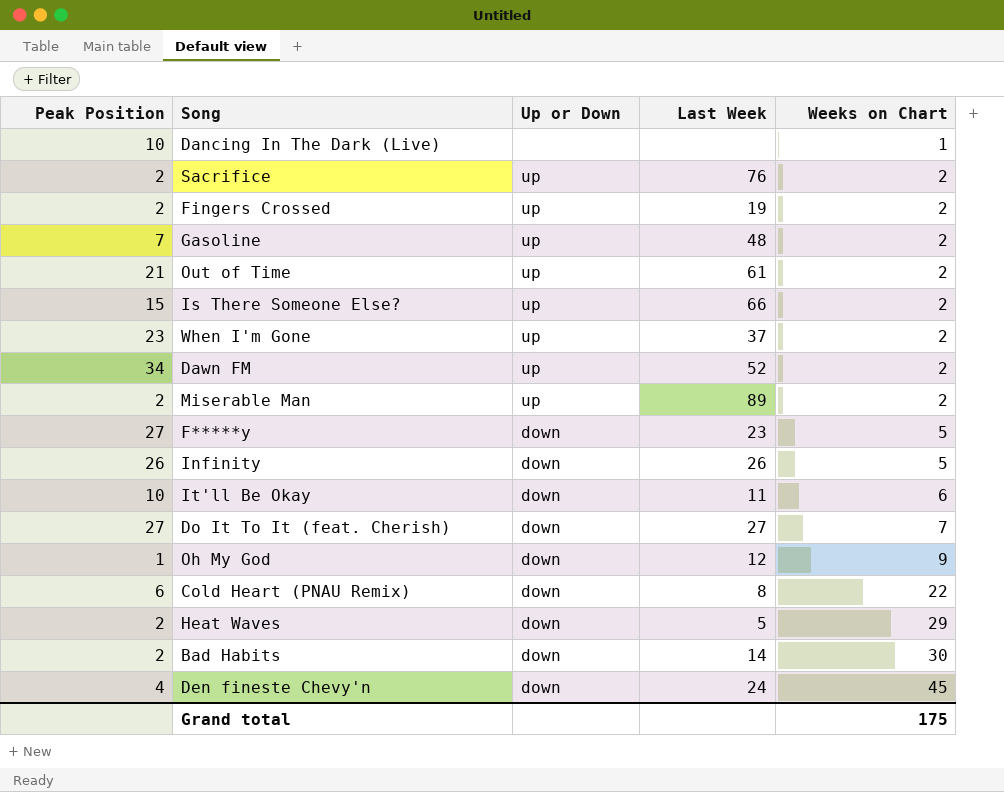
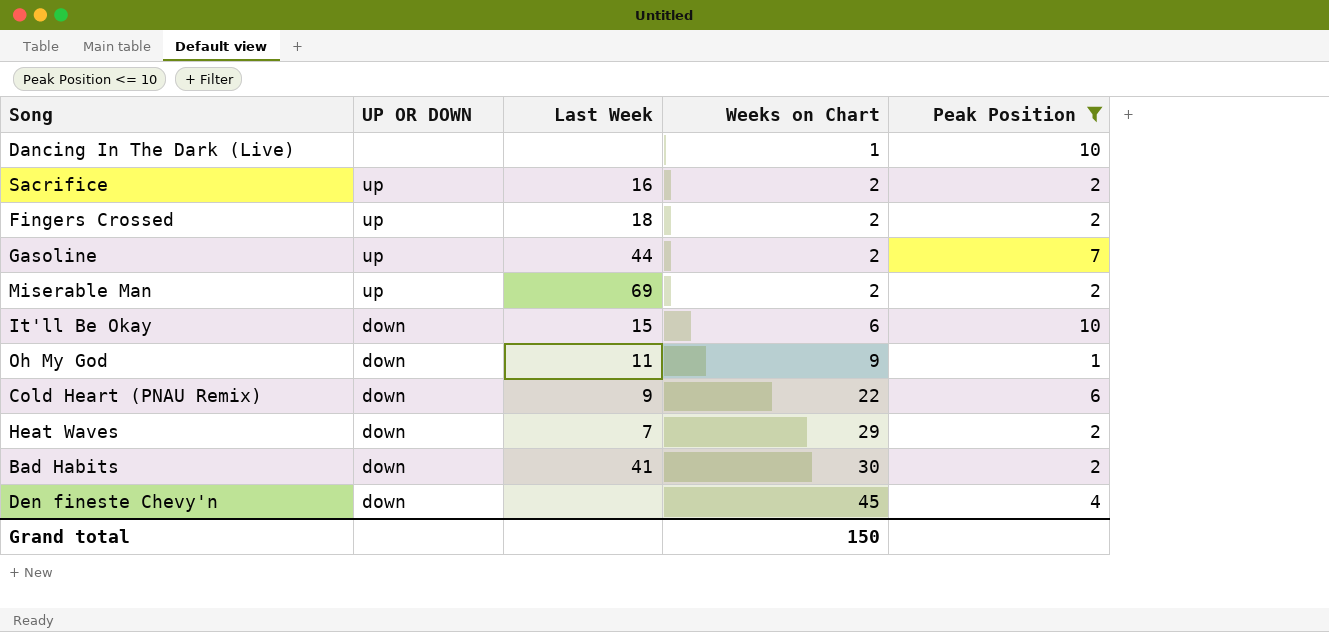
filter: none -> Peak Position <= 10
column name: Up or Down -> UP OR DOWN
column Peak Position | position: 1 -> 5
Sacrifice | Last Week: 76 -> 16
Fingers Crossed | Last Week: 19 -> 18
Gasoline | Last Week: 48 -> 44
Miserable Man | Last Week: 89 -> 69
It'll Be Okay | Last Week: 11 -> 15
Oh My God | Last Week: 12 -> 11
Cold Heart (PNAU Remix) | Last Week: 8 -> 9
Heat Waves | Last Week: 5 -> 7
Bad Habits | Last Week: 14 -> 41
Den fineste Chevy'n | Last Week: 24 -> none
Grand total | Weeks on Chart: 175 -> 150

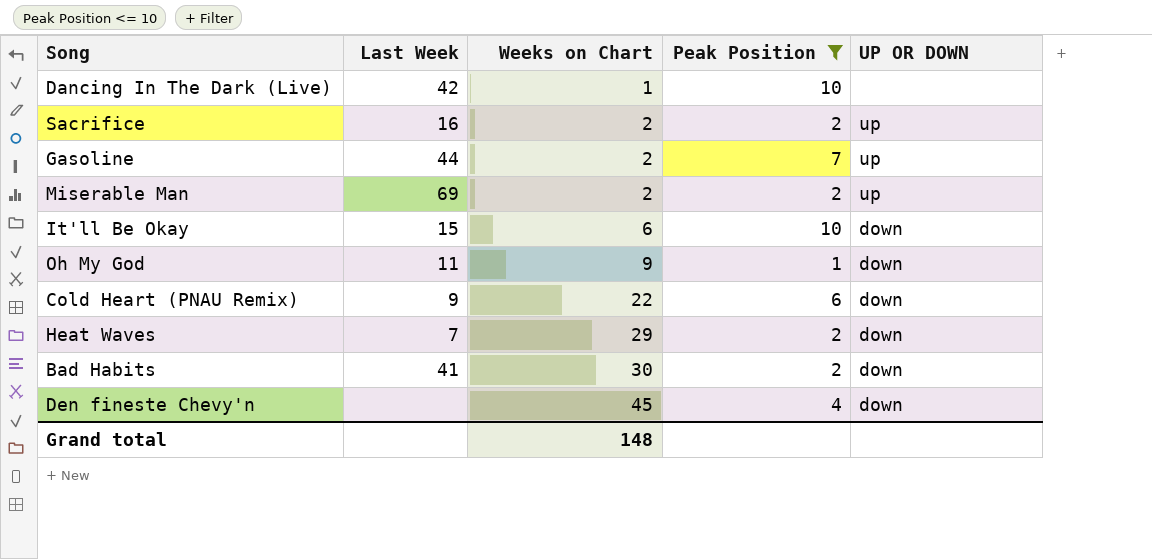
column UP OR DOWN | position: 2 -> 5
row Fingers Crossed: up | 18 | 2 | 2 -> none
Dancing In The Dark (Live) | Last Week: none -> 42
Grand total | Weeks on Chart: 150 -> 148

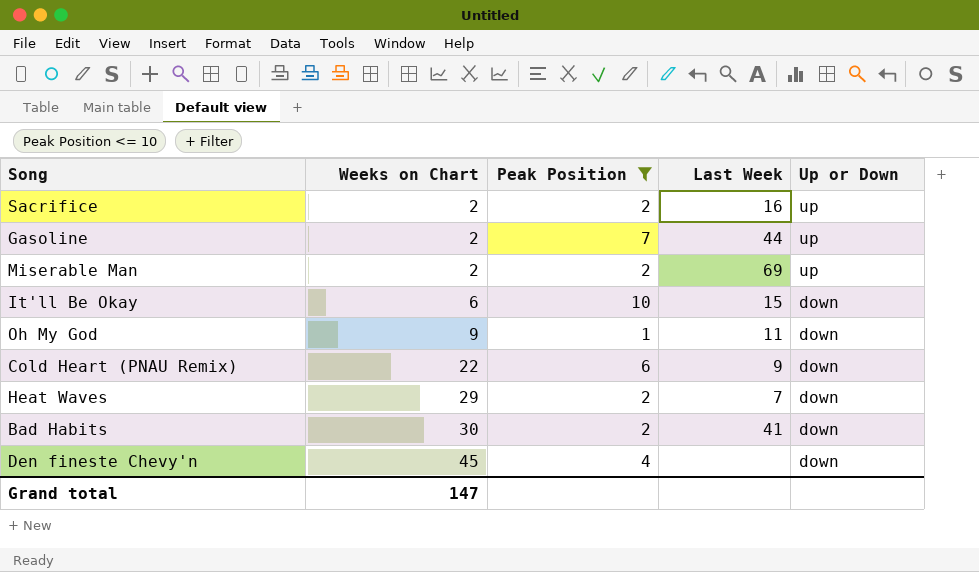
column Last Week | position: 2 -> 4
column name: UP OR DOWN -> Up or Down
row Dancing In The Dark (Live): 42 | 1 | 10 | none -> none
Grand total | Weeks on Chart: 148 -> 147

